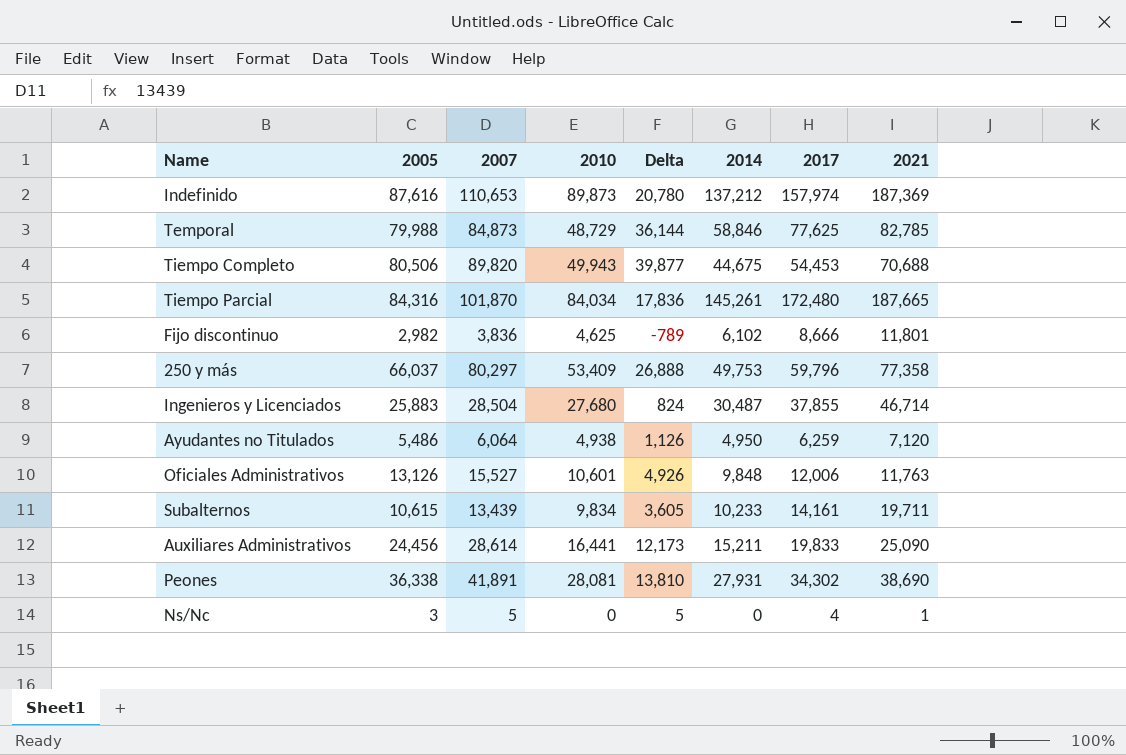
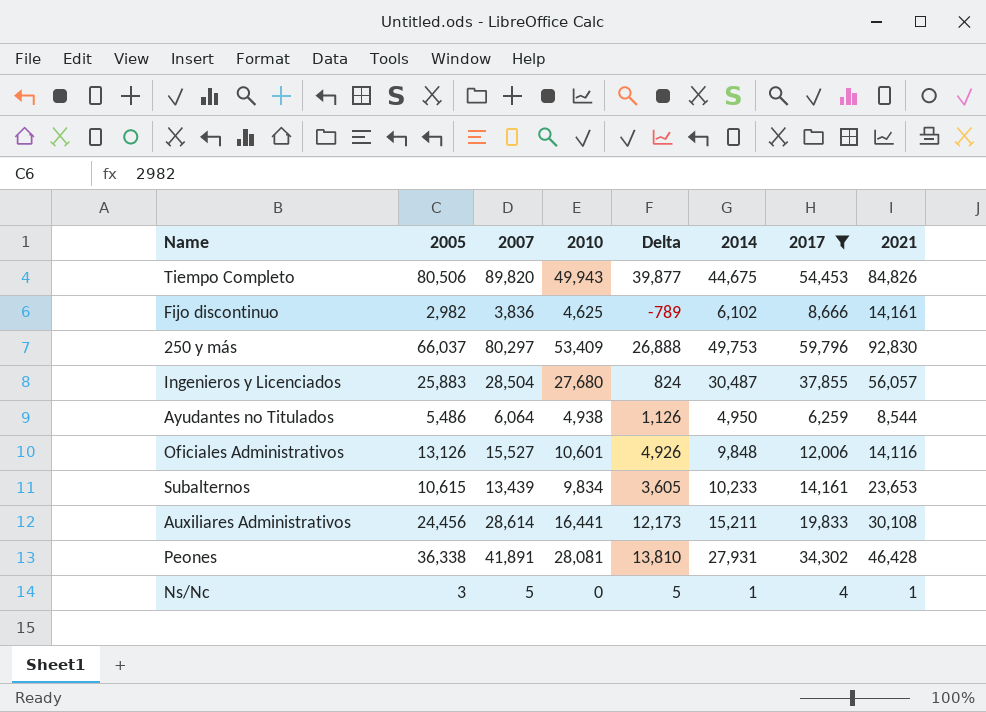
filter: none -> 2017 <= 59,796
Tiempo Completo | 2021: 70,688 -> 84,826
Fijo discontinuo | 2021: 11,801 -> 14,161
250 y más | 2021: 77,358 -> 92,830
Ingenieros y Licenciados | 2021: 46,714 -> 56,057
Ayudantes no Titulados | 2021: 7,120 -> 8,544
Oficiales Administrativos | 2021: 11,763 -> 14,116
Subalternos | 2021: 19,711 -> 23,653
Auxiliares Administrativos | 2021: 25,090 -> 30,108
Peones | 2021: 38,690 -> 46,428
Ns/Nc | 2014: 0 -> 1

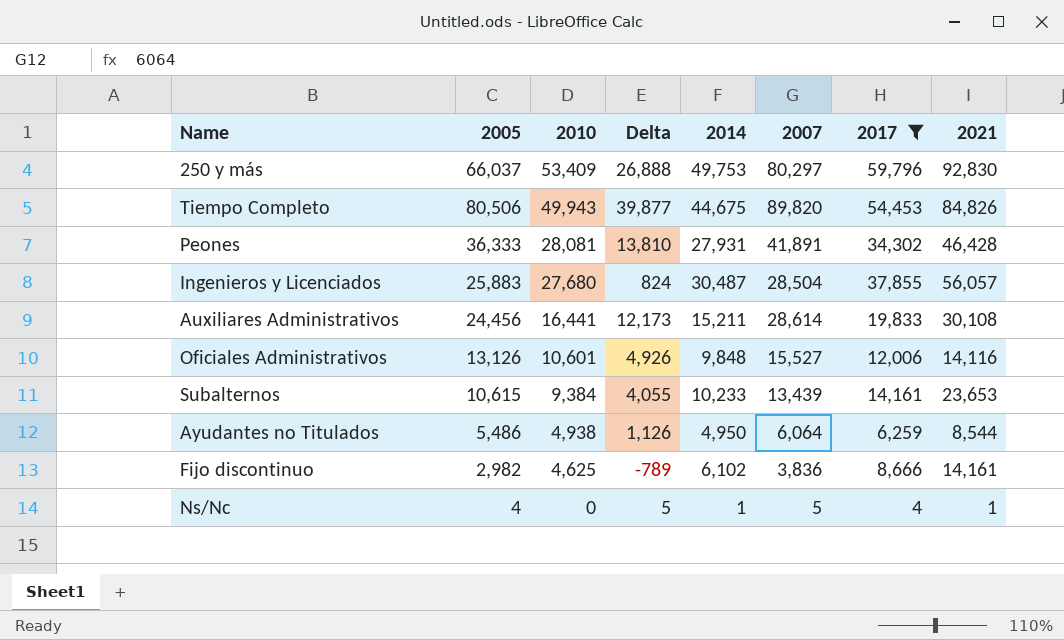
row order: none -> 2010 descending
column 2007 | position: 3 -> 6
Peones | 2005: 36,338 -> 36,333
Subalternos | 2010: 9,834 -> 9,384
Subalternos | Delta: 3,605 -> 4,055
Ns/Nc | 2005: 3 -> 4

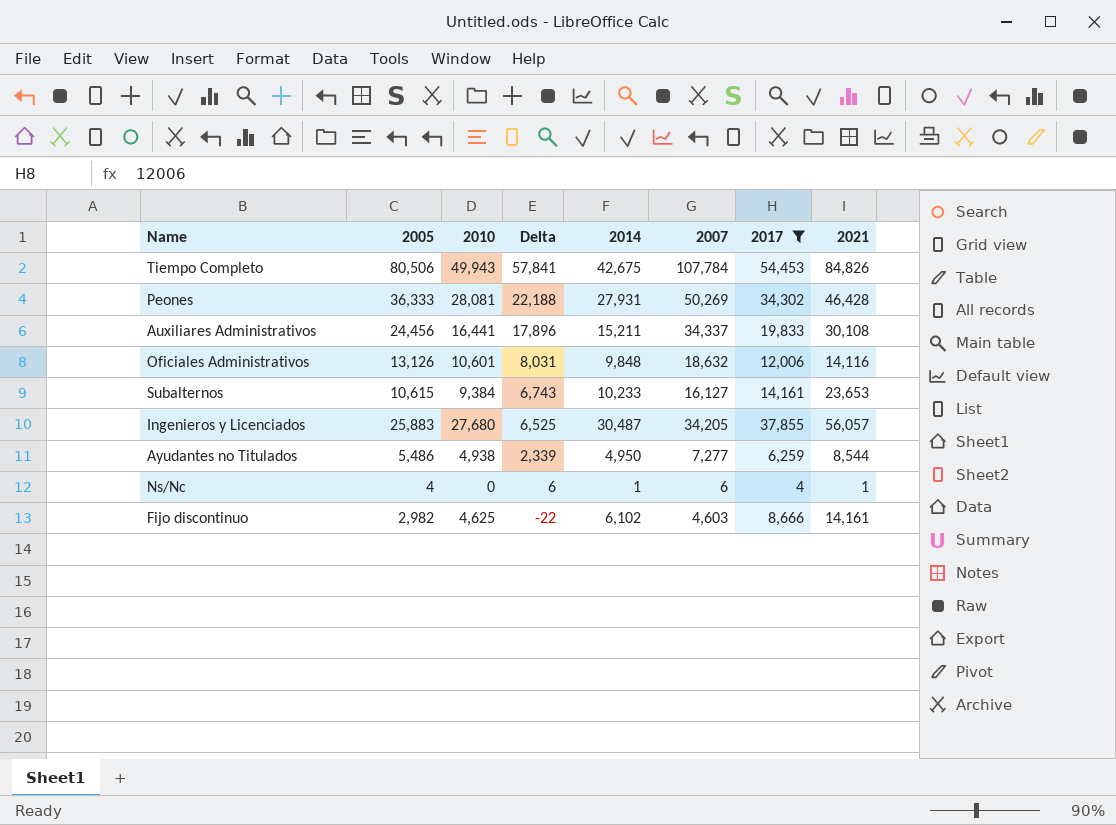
row order: 2010 descending -> Delta descending
row 250 y más: 66,037 | 53,409 | 26,888 | 49,753 | 80,297 | 59,796 | 92,830 -> none
Tiempo Completo | Delta: 39,877 -> 57,841
Tiempo Completo | 2014: 44,675 -> 42,675
Tiempo Completo | 2007: 89,820 -> 107,784
Peones | Delta: 13,810 -> 22,188
Peones | 2007: 41,891 -> 50,269
Auxiliares Administrativos | Delta: 12,173 -> 17,896
Auxiliares Administrativos | 2007: 28,614 -> 34,337
Oficiales Administrativos | Delta: 4,926 -> 8,031
Oficiales Administrativos | 2007: 15,527 -> 18,632
Subalternos | Delta: 4,055 -> 6,743
Subalternos | 2007: 13,439 -> 16,127
Ingenieros y Licenciados | Delta: 824 -> 6,525
Ingenieros y Licenciados | 2007: 28,504 -> 34,205
Ayudantes no Titulados | Delta: 1,126 -> 2,339
Ayudantes no Titulados | 2007: 6,064 -> 7,277
Ns/Nc | Delta: 5 -> 6
Ns/Nc | 2007: 5 -> 6
Fijo discontinuo | Delta: -789 -> -22
Fijo discontinuo | 2007: 3,836 -> 4,603

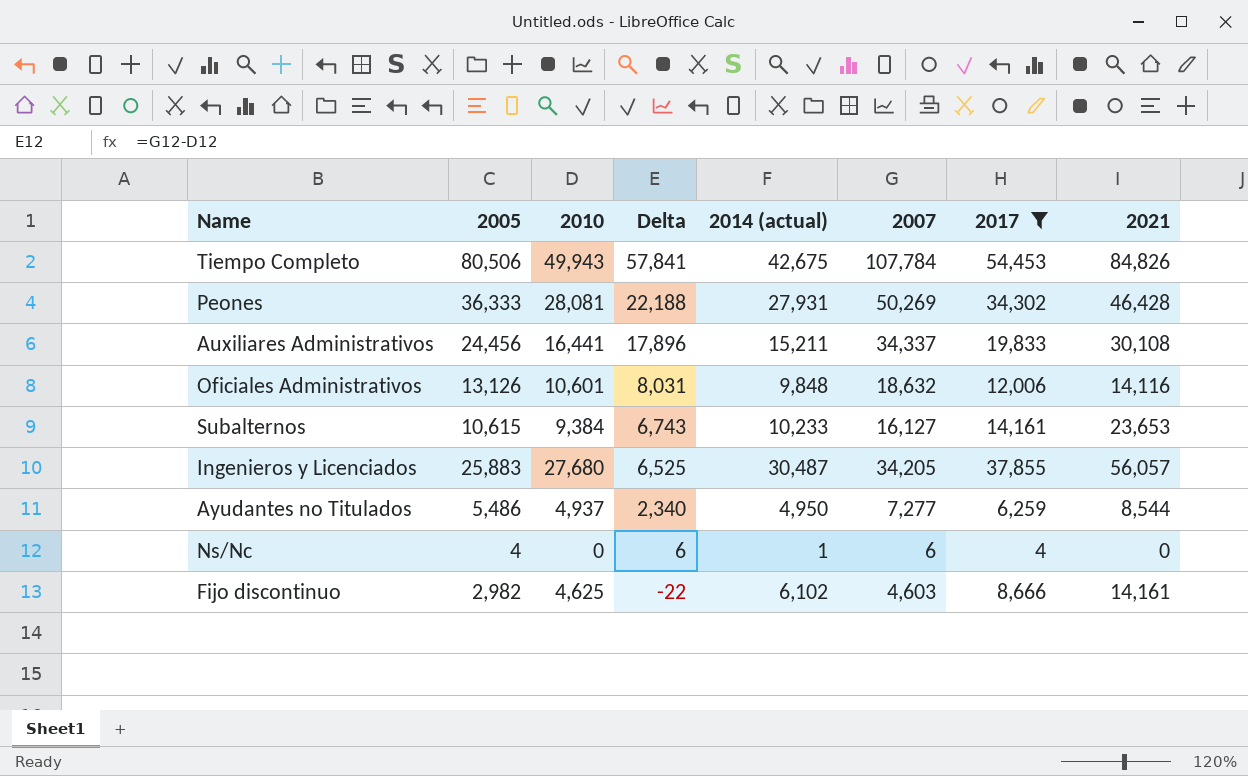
column name: 2014 -> 2014 (actual)
Ayudantes no Titulados | 2010: 4,938 -> 4,937
Ayudantes no Titulados | Delta: 2,339 -> 2,340
Ns/Nc | 2021: 1 -> 0

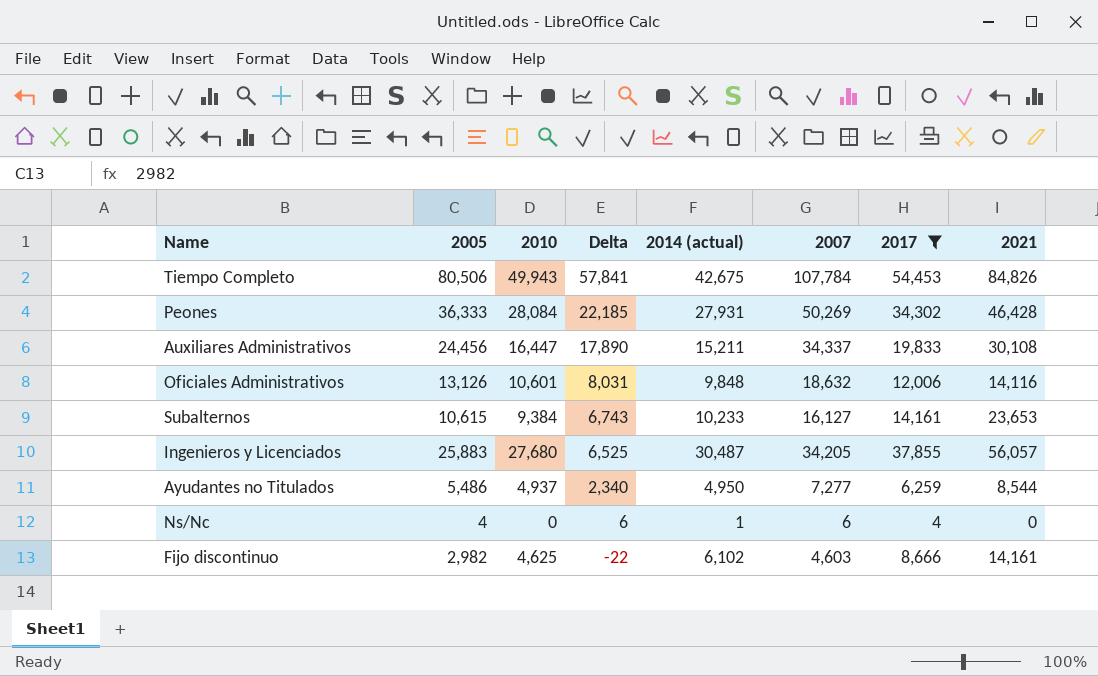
Peones | 2010: 28,081 -> 28,084
Peones | Delta: 22,188 -> 22,185
Auxiliares Administrativos | 2010: 16,441 -> 16,447
Auxiliares Administrativos | Delta: 17,896 -> 17,890

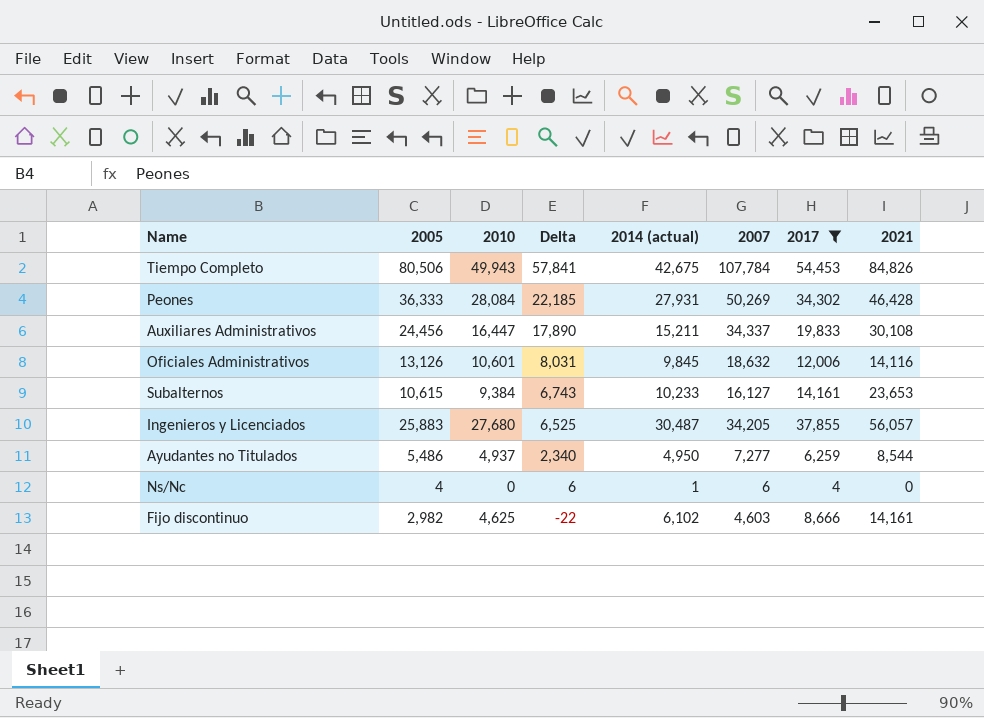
Oficiales Administrativos | 2014 (actual): 9,848 -> 9,845

